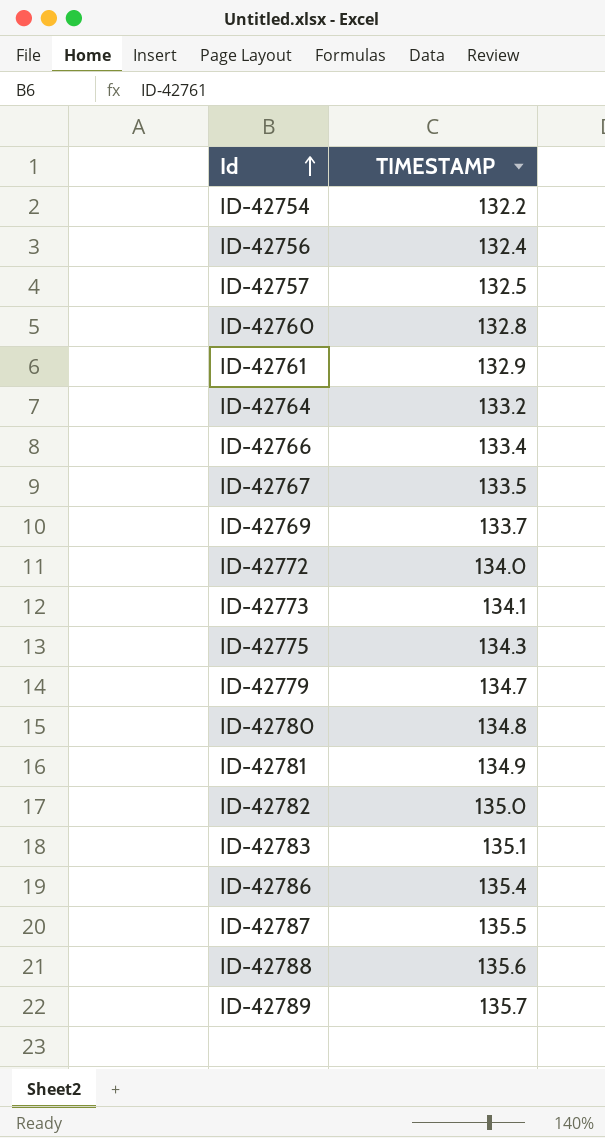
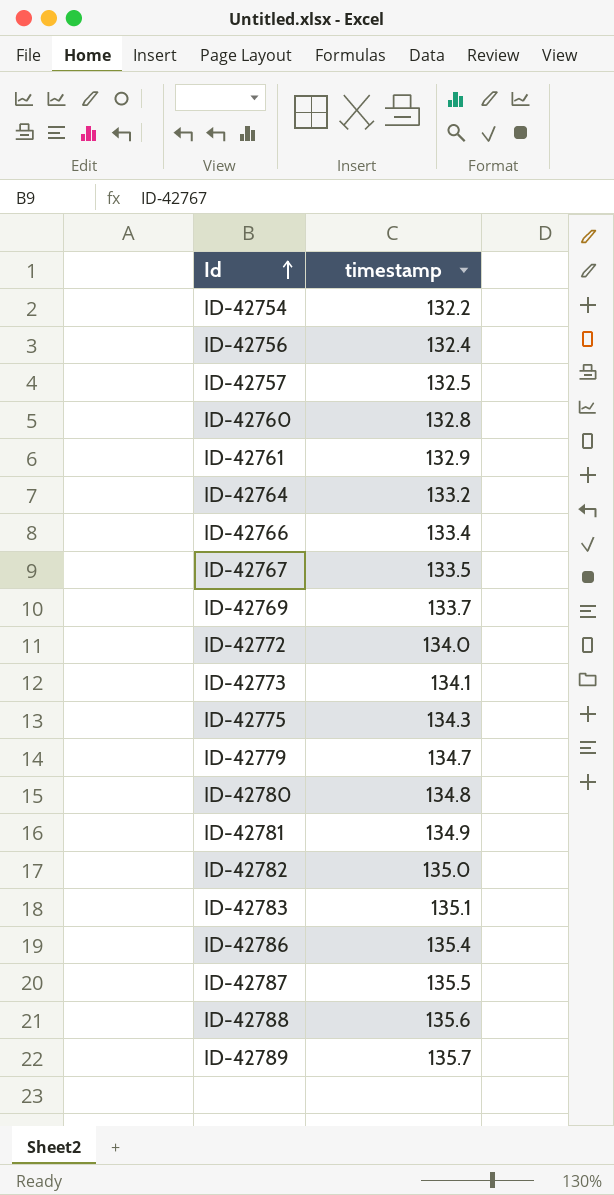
column name: TIMESTAMP -> timestamp

